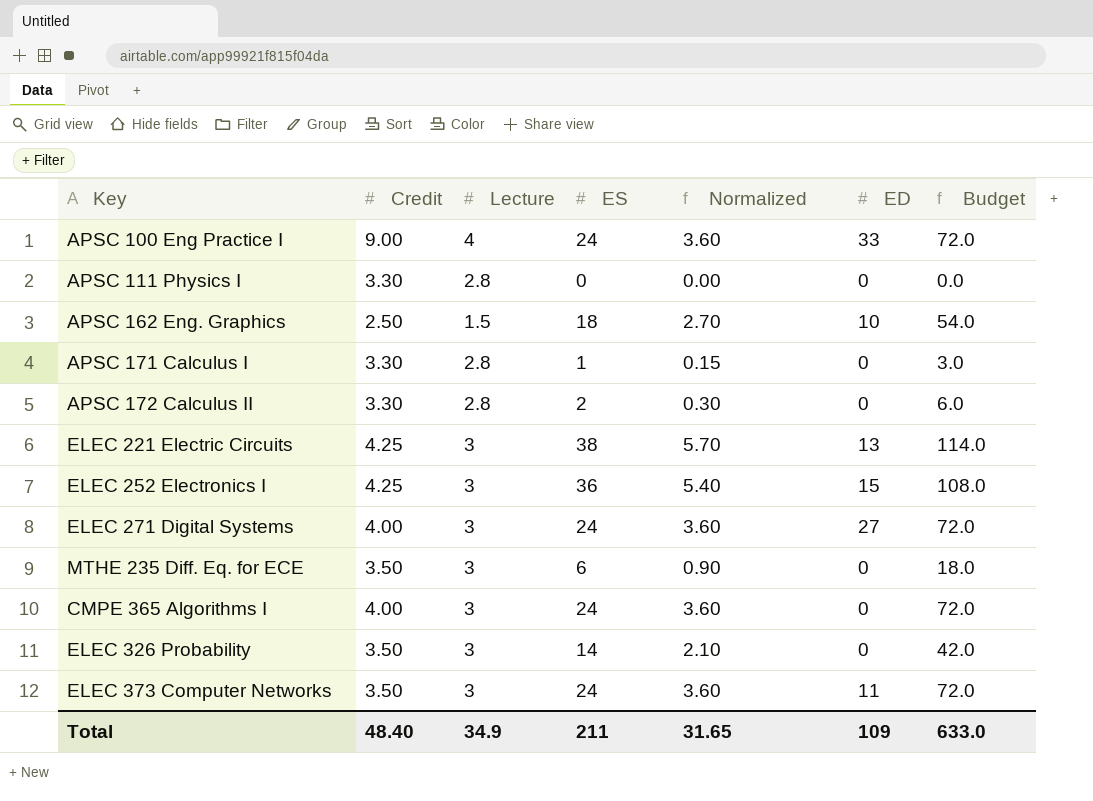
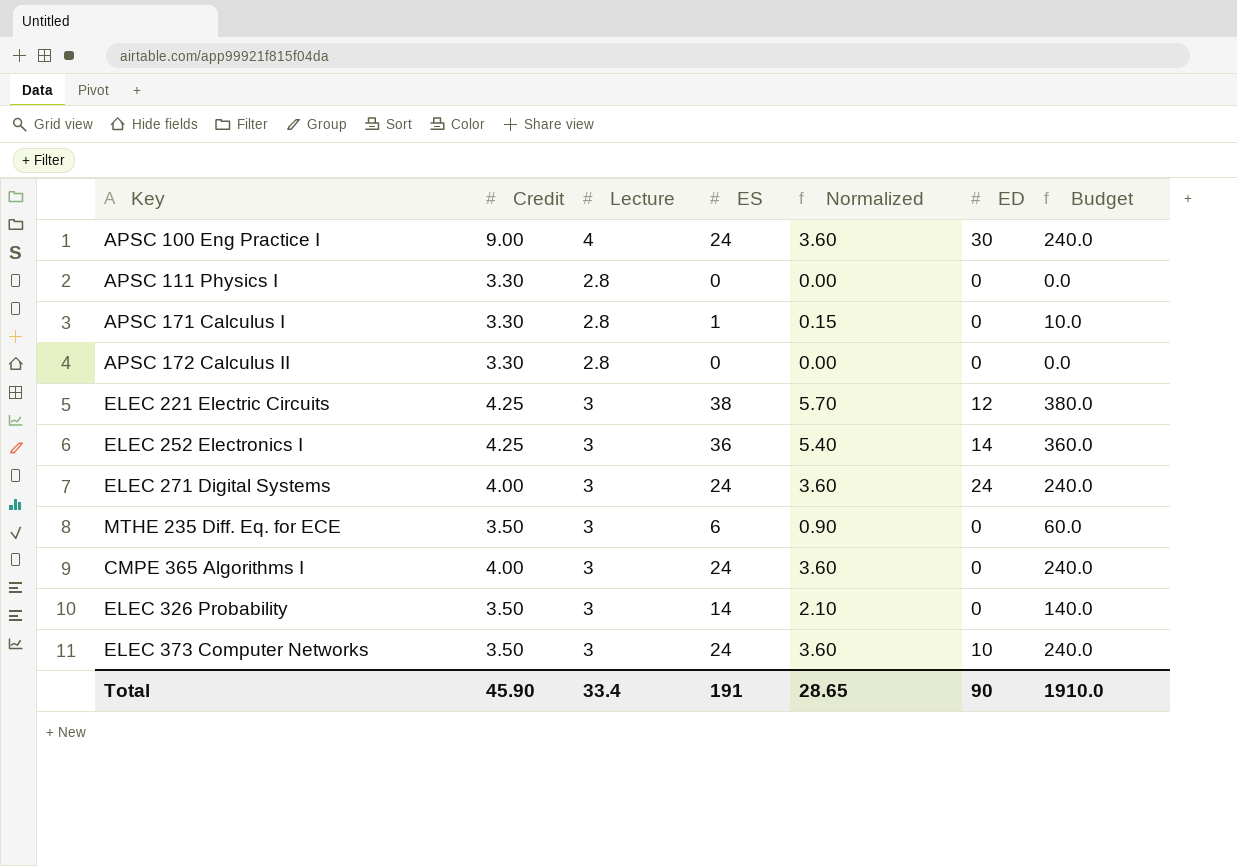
column Budget | formula: [ES] * 3 -> [ES] * 10
row APSC 162 Eng. Graphics: 2.50 | 1.5 | 18 | 2.70 | 10 | 54.0 -> none
APSC 100 Eng Practice I | ED: 33 -> 30
APSC 172 Calculus II | ES: 2 -> 0
APSC 172 Calculus II | Normalized: 0.30 -> 0.00
ELEC 221 Electric Circuits | ED: 13 -> 12
ELEC 252 Electronics I | ED: 15 -> 14
ELEC 271 Digital Systems | ED: 27 -> 24
ELEC 373 Computer Networks | ED: 11 -> 10
Total | Credit: 48.40 -> 45.90
Total | Lecture: 34.9 -> 33.4
Total | ES: 211 -> 191
Total | Normalized: 31.65 -> 28.65
Total | ED: 109 -> 90
Total | Budget: 633.0 -> 1910.0

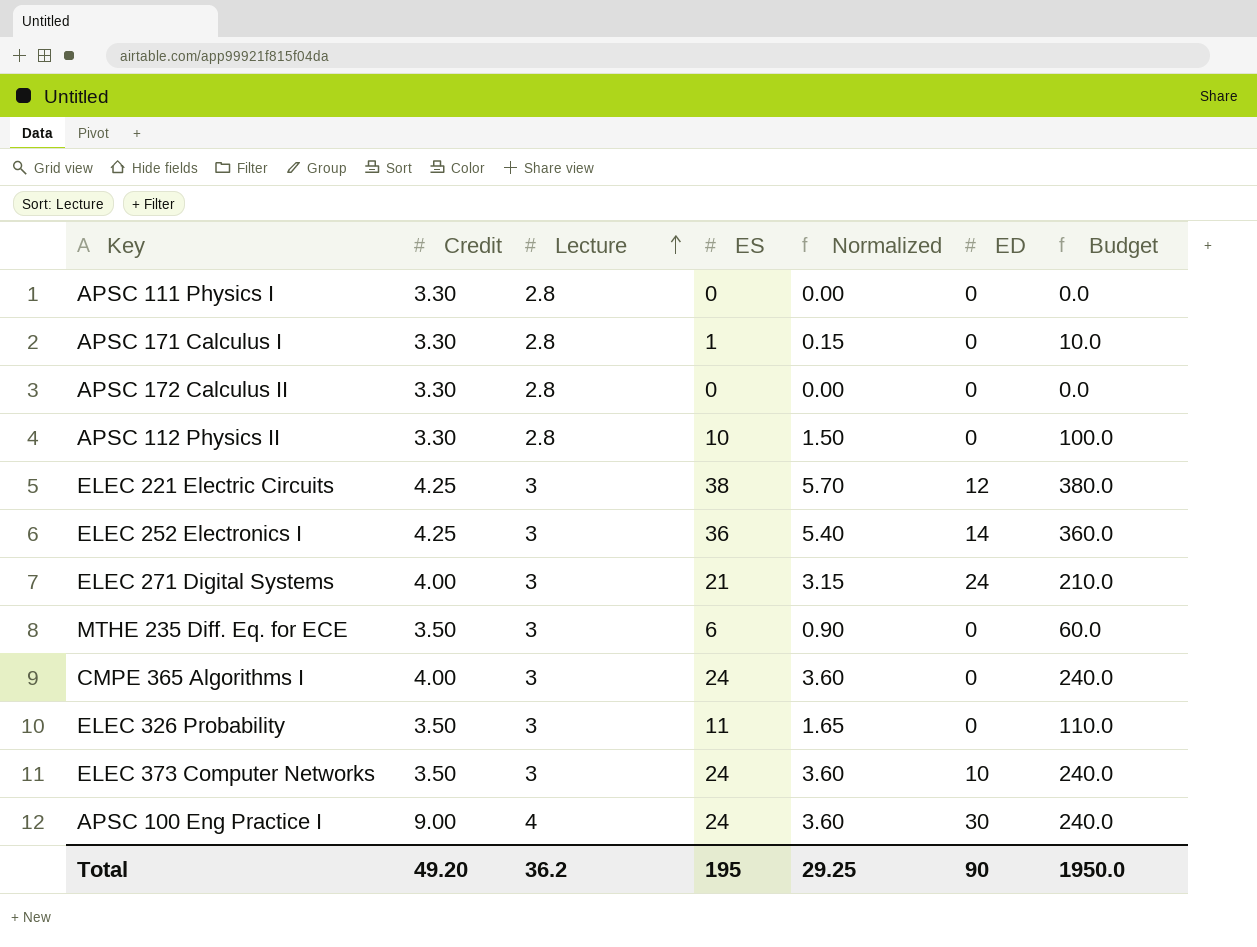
row order: none -> Lecture ascending
row APSC 112 Physics II: none -> 3.30 | 2.8 | 10 | 1.50 | 0 | 100.0
ELEC 271 Digital Systems | ES: 24 -> 21
ELEC 271 Digital Systems | Normalized: 3.60 -> 3.15
ELEC 271 Digital Systems | Budget: 240.0 -> 210.0
ELEC 326 Probability | ES: 14 -> 11
ELEC 326 Probability | Normalized: 2.10 -> 1.65
ELEC 326 Probability | Budget: 140.0 -> 110.0
Total | Credit: 45.90 -> 49.20
Total | Lecture: 33.4 -> 36.2
Total | ES: 191 -> 195
Total | Normalized: 28.65 -> 29.25
Total | Budget: 1910.0 -> 1950.0

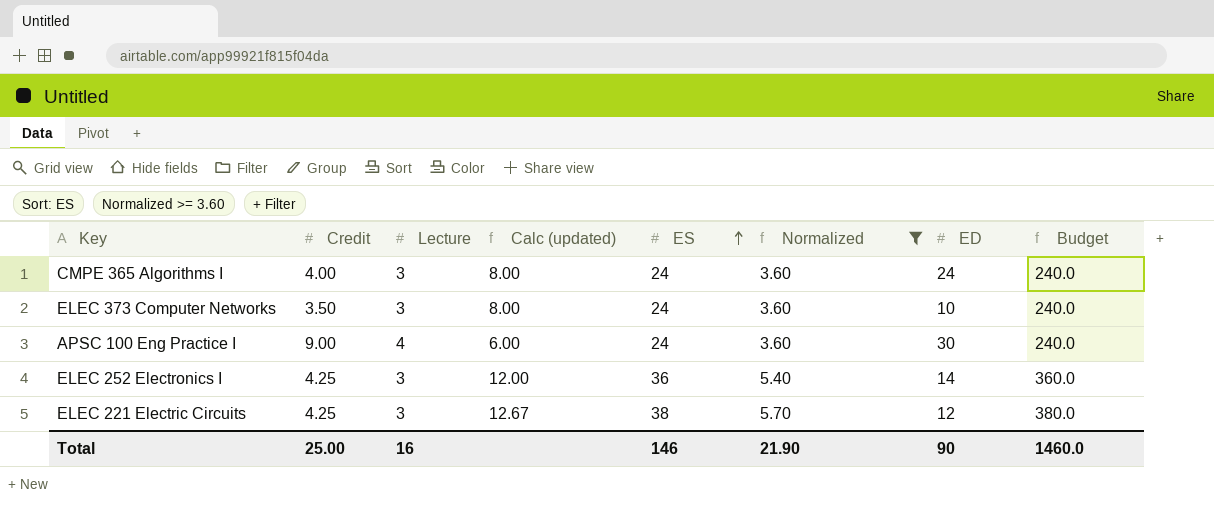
filter: none -> Normalized >= 3.60
row order: Lecture ascending -> ES ascending
column Calc (updated) | formula: none -> [ES] / [Lecture]
CMPE 365 Algorithms I | ED: 0 -> 24
Total | Credit: 49.20 -> 25.00
Total | Lecture: 36.2 -> 16
Total | ES: 195 -> 146
Total | Normalized: 29.25 -> 21.90
Total | Budget: 1950.0 -> 1460.0

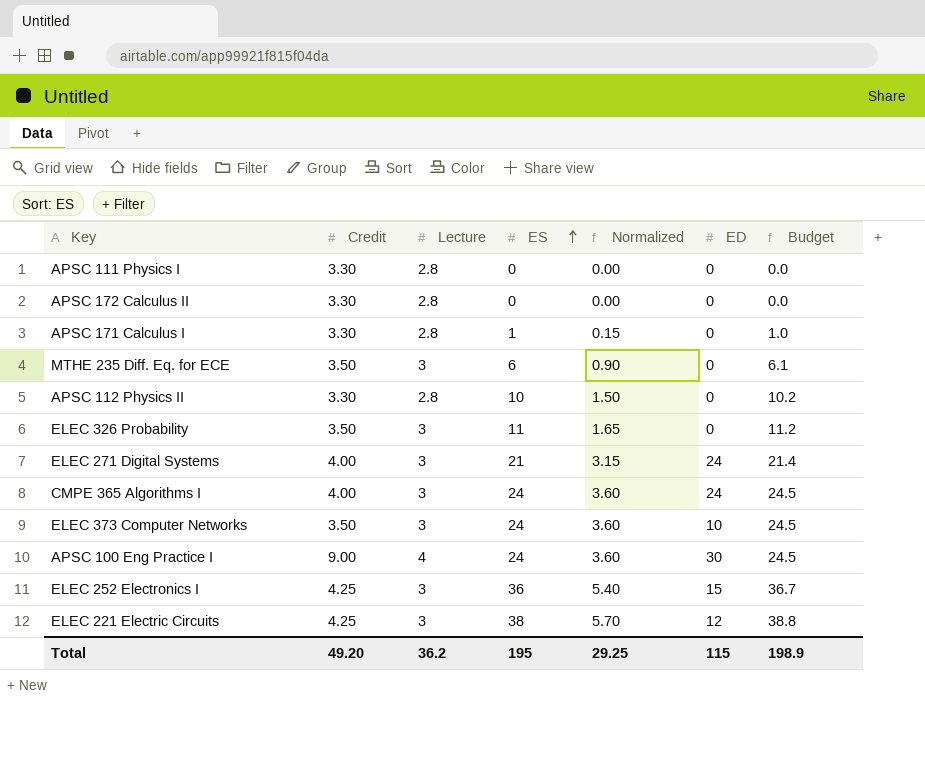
filter: Normalized >= 3.60 -> none
column Calc (updated) | formula: [ES] / [Lecture] -> none
column Budget | formula: [ES] * 10 -> [ES] * 1.02
ELEC 252 Electronics I | ED: 14 -> 15
Total | Credit: 25.00 -> 49.20
Total | Lecture: 16 -> 36.2
Total | ES: 146 -> 195
Total | Normalized: 21.90 -> 29.25
Total | ED: 90 -> 115
Total | Budget: 1460.0 -> 198.9

